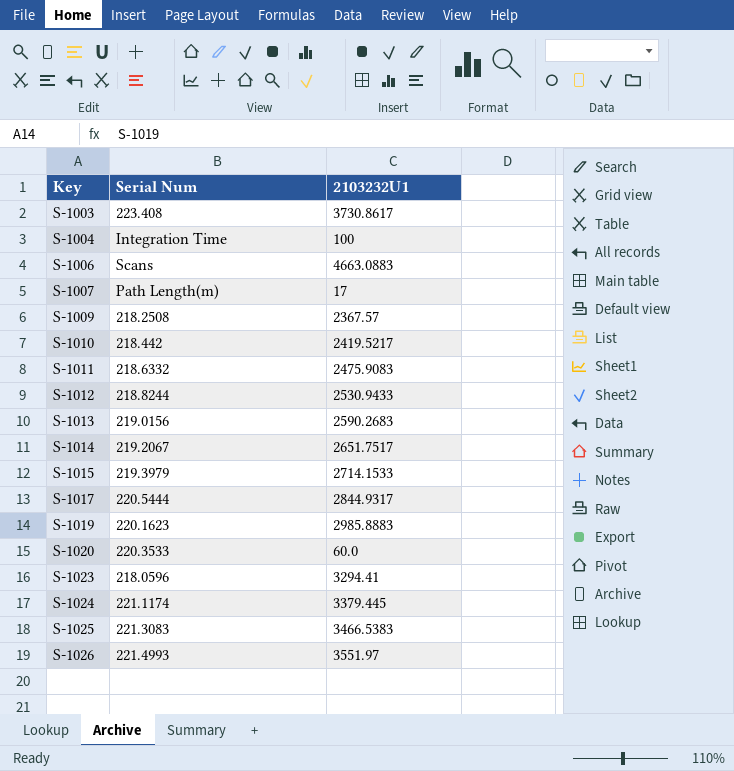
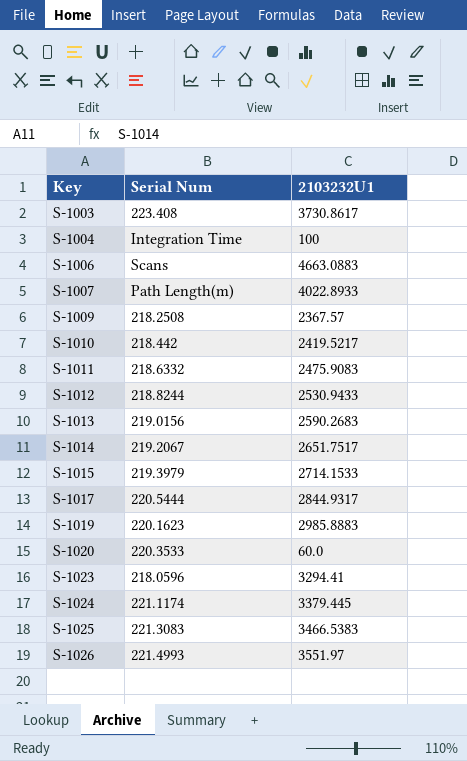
S-1007 | 2103232U1: 17 -> 4022.8933

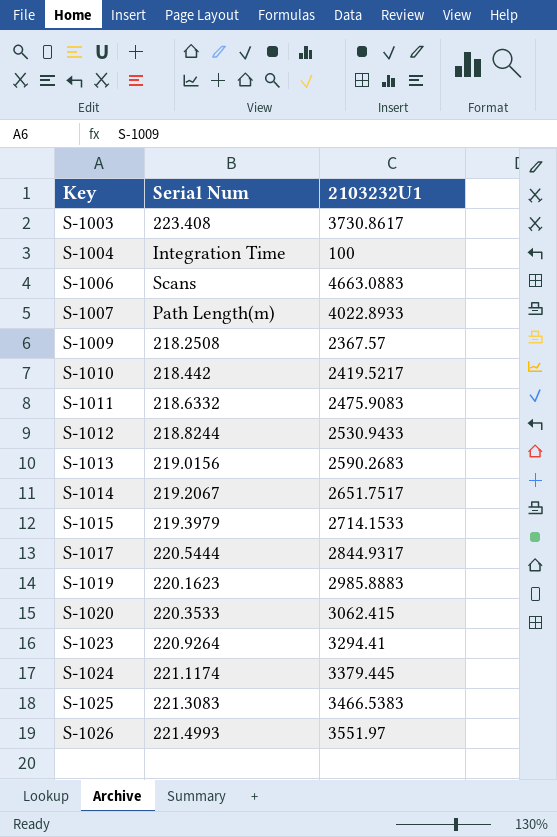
S-1020 | 2103232U1: 60.0 -> 3062.415
S-1023 | Serial Num: 218.0596 -> 220.9264

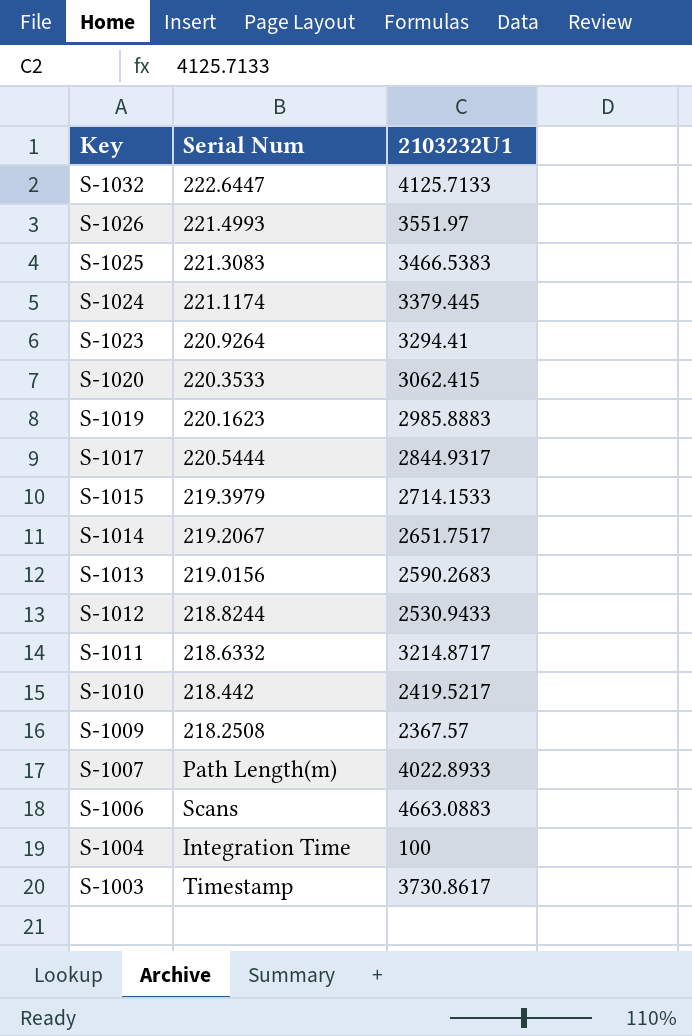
row order: Key ascending -> Key descending
row S-1032: none -> 222.6447 | 4125.7133
S-1011 | 2103232U1: 2475.9083 -> 3214.8717
S-1003 | Serial Num: 223.408 -> Timestamp

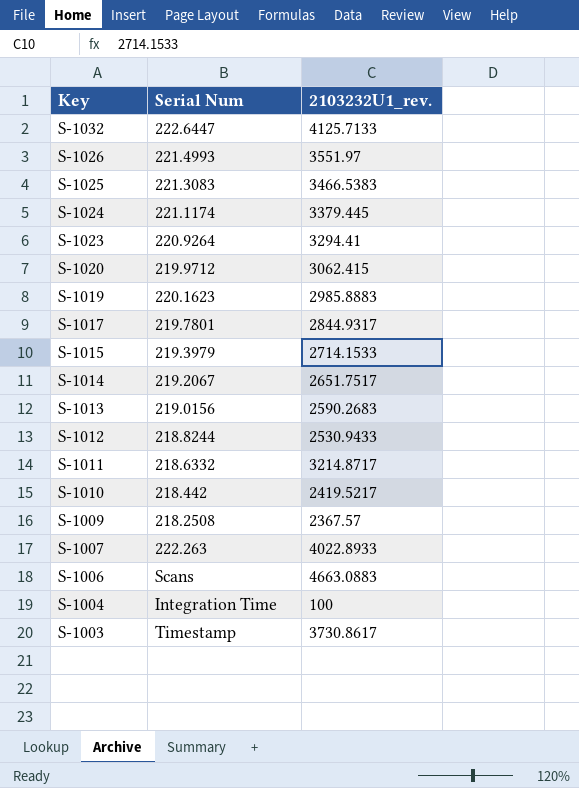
column name: 2103232U1 -> 2103232U1_rev.
S-1020 | Serial Num: 220.3533 -> 219.9712
S-1017 | Serial Num: 220.5444 -> 219.7801
S-1007 | Serial Num: Path Length(m) -> 222.263

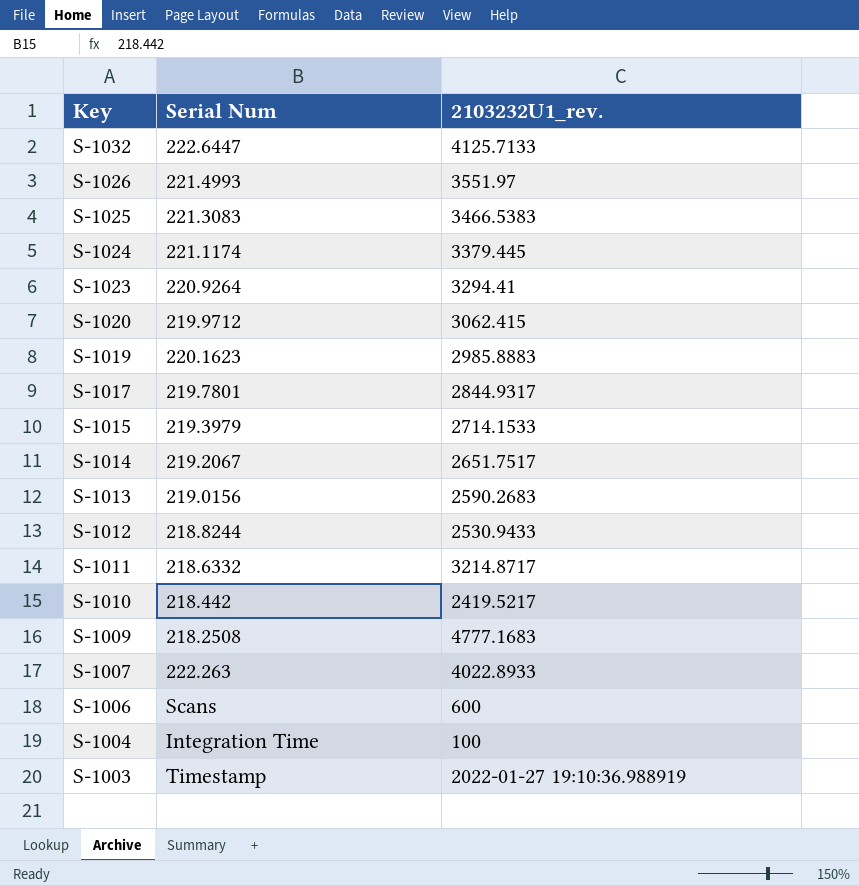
S-1009 | 2103232U1_rev.: 2367.57 -> 4777.1683
S-1006 | 2103232U1_rev.: 4663.0883 -> 600
S-1003 | 2103232U1_rev.: 3730.8617 -> 2022-01-27 19:10:36.988919

